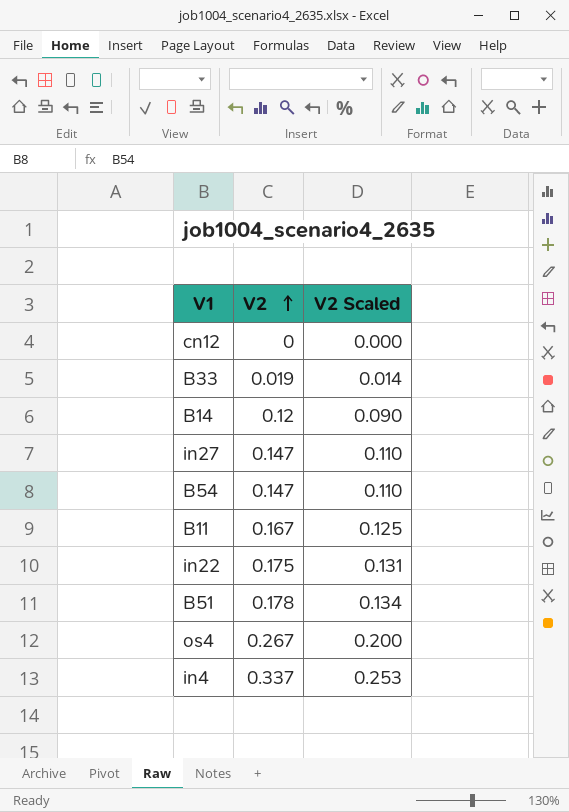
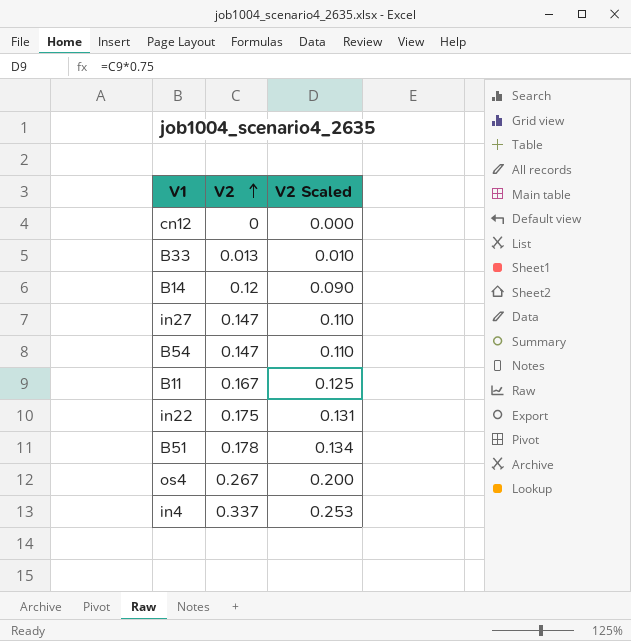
B33 | V2: 0.019 -> 0.013
B33 | V2 Scaled: 0.014 -> 0.010

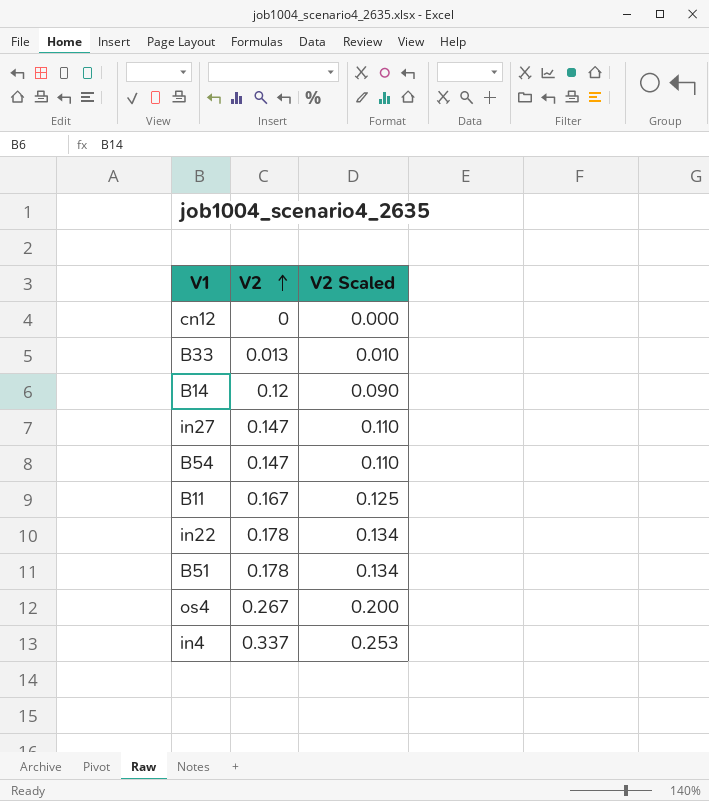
in22 | V2: 0.175 -> 0.178
in22 | V2 Scaled: 0.131 -> 0.134

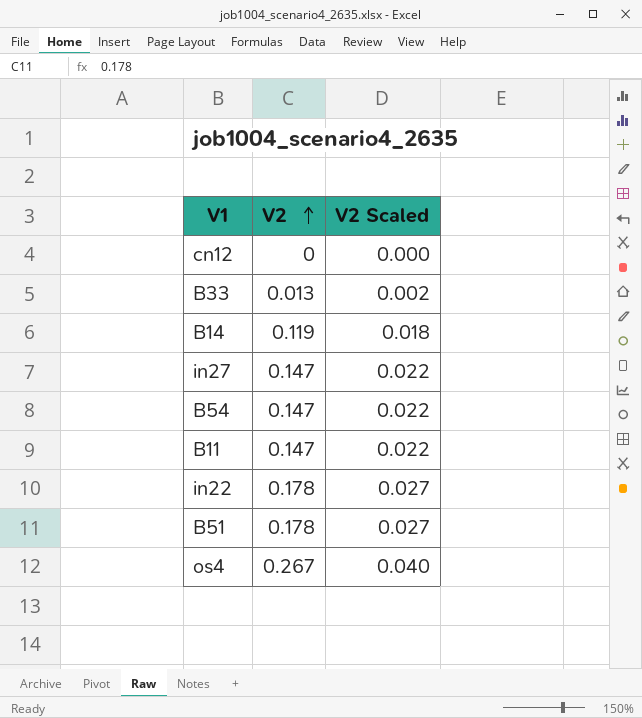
column V2 Scaled | formula: [V2] * 0.75 -> [V2] * 0.15
row in4: 0.337 | 0.253 -> none
B14 | V2: 0.12 -> 0.119
B11 | V2: 0.167 -> 0.147

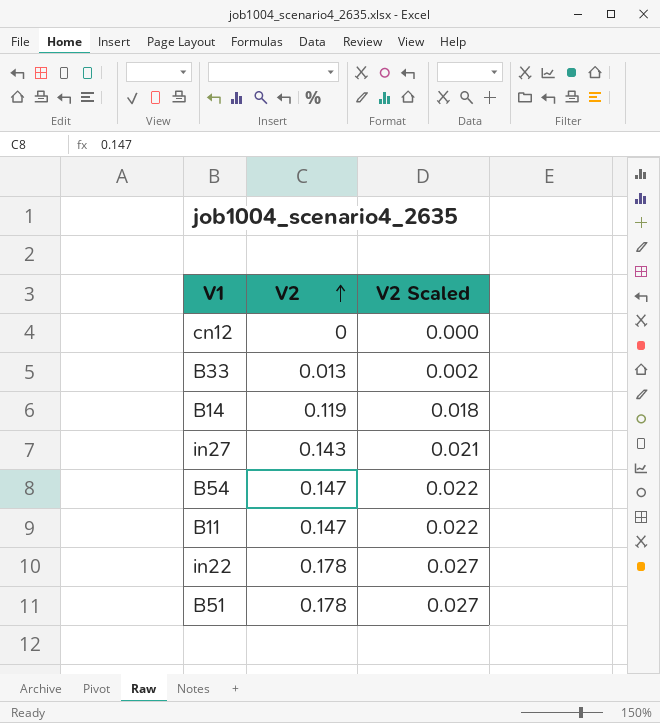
row os4: 0.267 | 0.040 -> none
in27 | V2: 0.147 -> 0.143
in27 | V2 Scaled: 0.022 -> 0.021

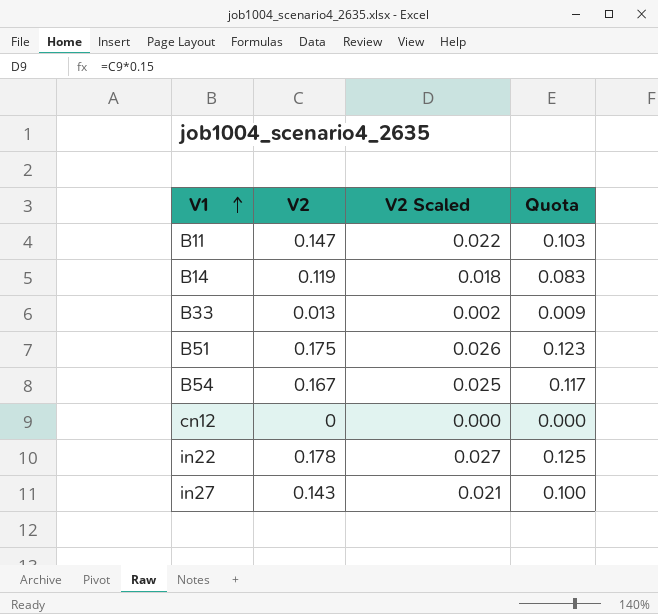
row order: V2 ascending -> V1 ascending
column Quota | formula: none -> [V2] * 0.7
B51 | V2: 0.178 -> 0.175
B51 | V2 Scaled: 0.027 -> 0.026
B54 | V2: 0.147 -> 0.167
B54 | V2 Scaled: 0.022 -> 0.025

